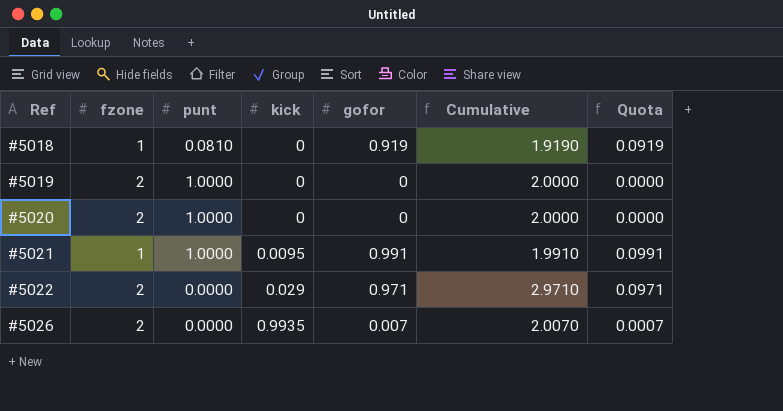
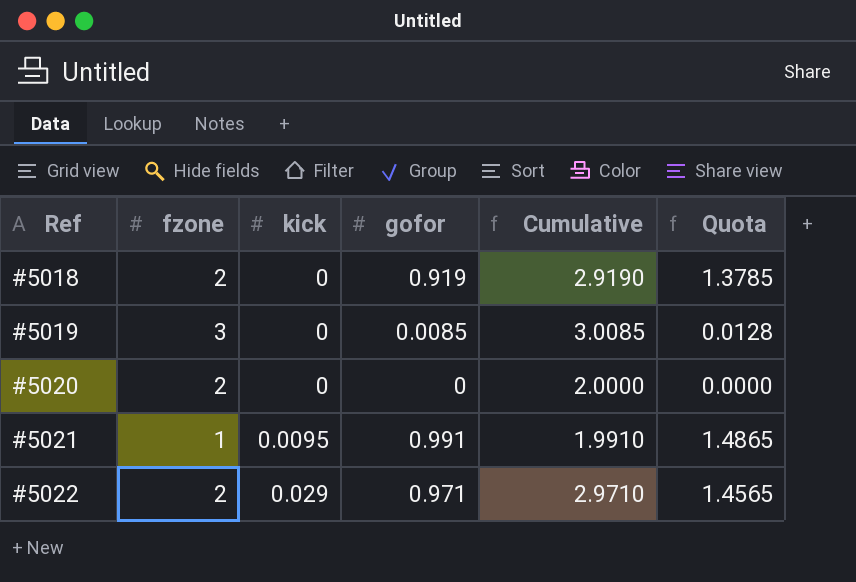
column punt | position: 3 -> none
column Quota | formula: [gofor] * 0.1 -> [gofor] * 1.5
row #5026: 2 | 0.0000 | 0.9935 | 0.007 | 2.0070 | 0.0007 -> none
#5018 | fzone: 1 -> 2
#5018 | Cumulative: 1.9190 -> 2.9190
#5019 | fzone: 2 -> 3
#5019 | gofor: 0 -> 0.0085
#5019 | Cumulative: 2.0000 -> 3.0085

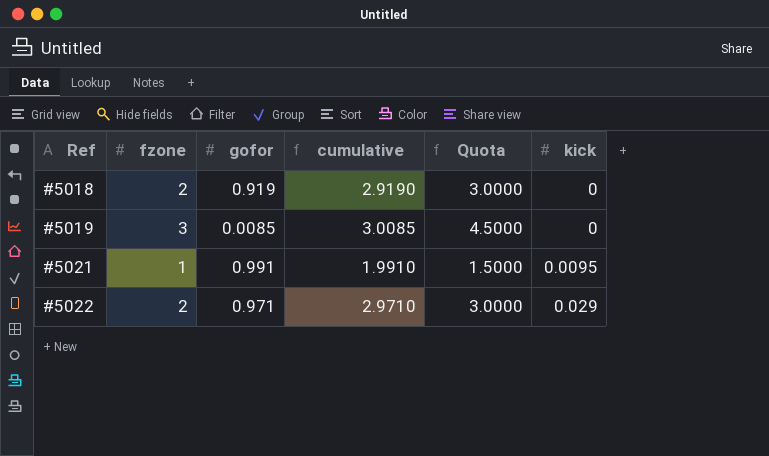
column name: Cumulative -> cumulative
column Quota | formula: [gofor] * 1.5 -> [fzone] * 1.5
column kick | position: 3 -> 6
row #5020: 2 | 0 | 0 | 2.0000 | 0.0000 -> none

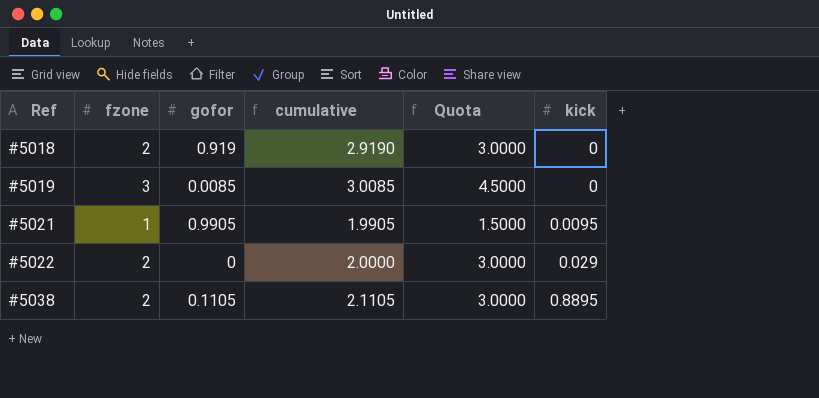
#5021 | gofor: 0.991 -> 0.9905
#5021 | cumulative: 1.9910 -> 1.9905
#5022 | gofor: 0.971 -> 0
#5022 | cumulative: 2.9710 -> 2.0000
row #5038: none -> 2 | 0.1105 | 2.1105 | 3.0000 | 0.8895

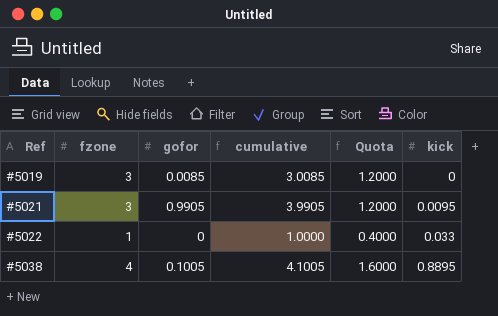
column Quota | formula: [fzone] * 1.5 -> [fzone] * 0.4
row #5018: 2 | 0.919 | 2.9190 | 3.0000 | 0 -> none
#5021 | fzone: 1 -> 3
#5021 | cumulative: 1.9905 -> 3.9905
#5022 | fzone: 2 -> 1
#5022 | cumulative: 2.0000 -> 1.0000
#5022 | kick: 0.029 -> 0.033
#5038 | fzone: 2 -> 4
#5038 | gofor: 0.1105 -> 0.1005
#5038 | cumulative: 2.1105 -> 4.1005

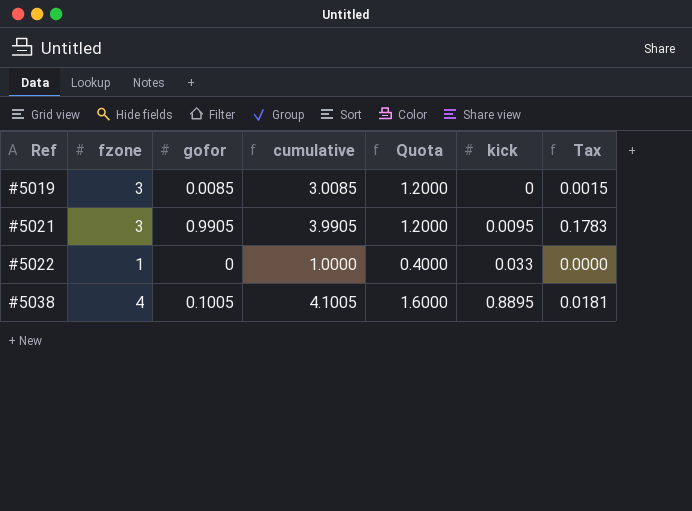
column Tax | formula: none -> [gofor] * 0.18

